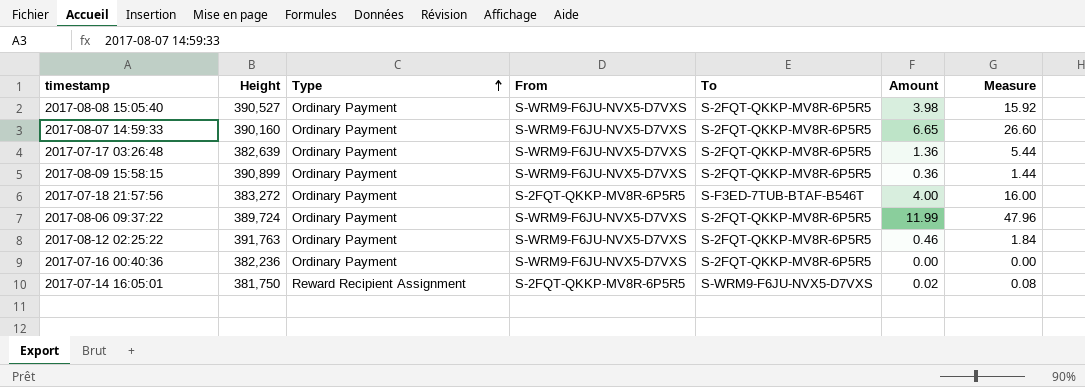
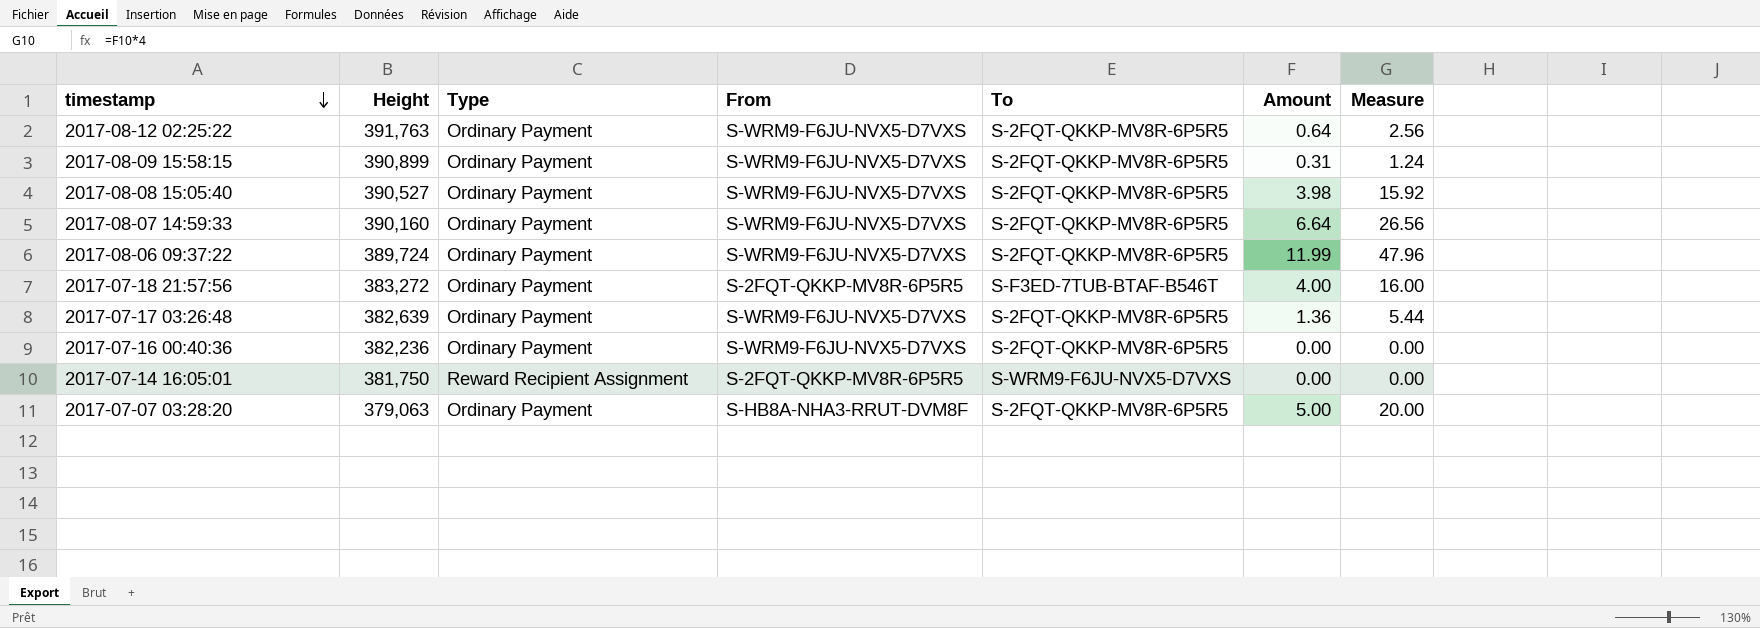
row order: Type ascending -> timestamp descending
2017-08-12 02:25:22 | Amount: 0.46 -> 0.64
2017-08-12 02:25:22 | Measure: 1.84 -> 2.56
2017-08-09 15:58:15 | Amount: 0.36 -> 0.31
2017-08-09 15:58:15 | Measure: 1.44 -> 1.24
2017-08-07 14:59:33 | Amount: 6.65 -> 6.64
2017-08-07 14:59:33 | Measure: 26.60 -> 26.56
2017-07-14 16:05:01 | Amount: 0.02 -> 0.00
2017-07-14 16:05:01 | Measure: 0.08 -> 0.00
row 2017-07-07 03:28:20: none -> 379,063 | Ordinary Payment | S-HB8A-NHA3-RRUT-DVM8F | S-2FQT-QKKP-MV8R-6P5R5 | 5.00 | 20.00

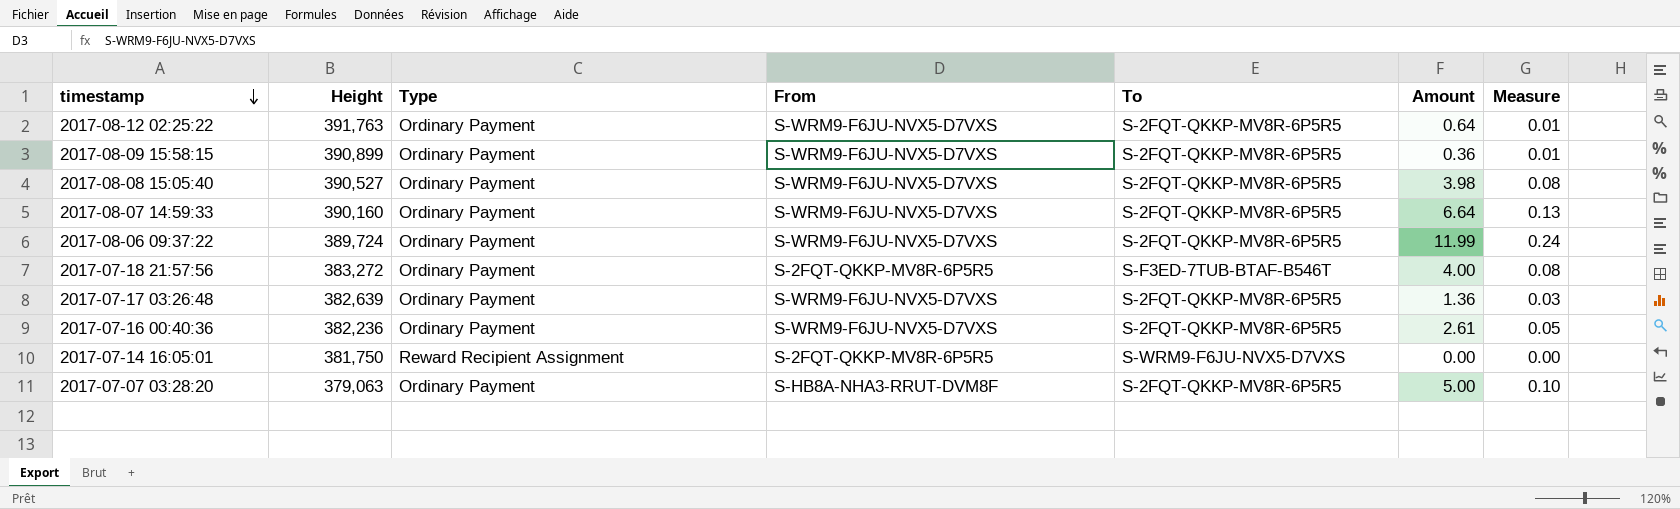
column Measure | formula: [Amount] * 4 -> [Amount] * 0.02
2017-08-09 15:58:15 | Amount: 0.31 -> 0.36
2017-07-16 00:40:36 | Amount: 0.00 -> 2.61

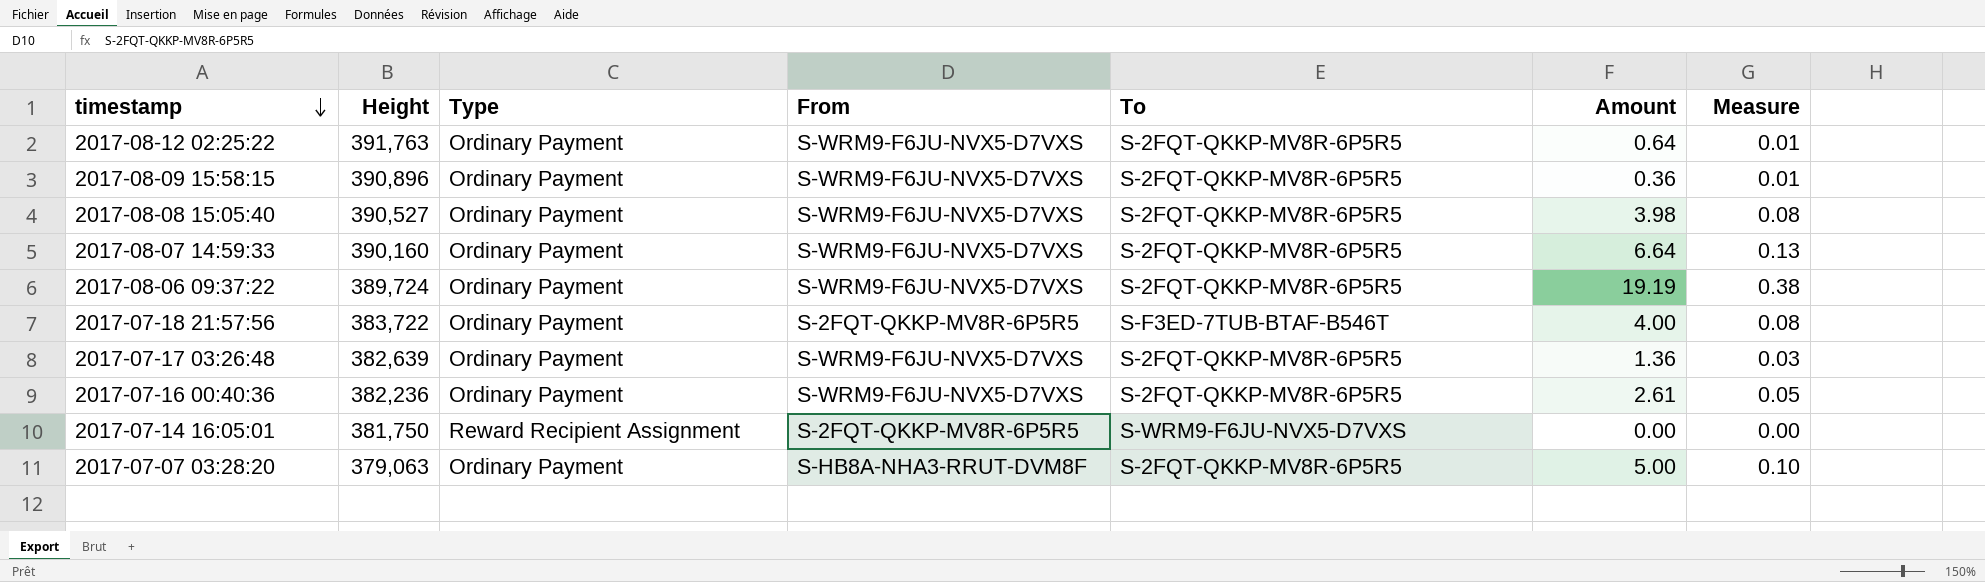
2017-08-09 15:58:15 | Height: 390,899 -> 390,896
2017-08-06 09:37:22 | Amount: 11.99 -> 19.19
2017-08-06 09:37:22 | Measure: 0.24 -> 0.38
2017-07-18 21:57:56 | Height: 383,272 -> 383,722

